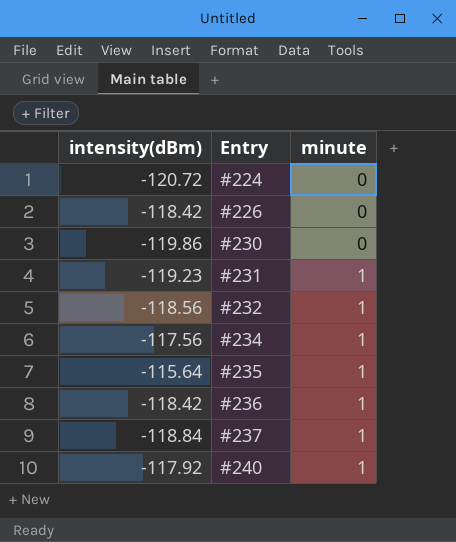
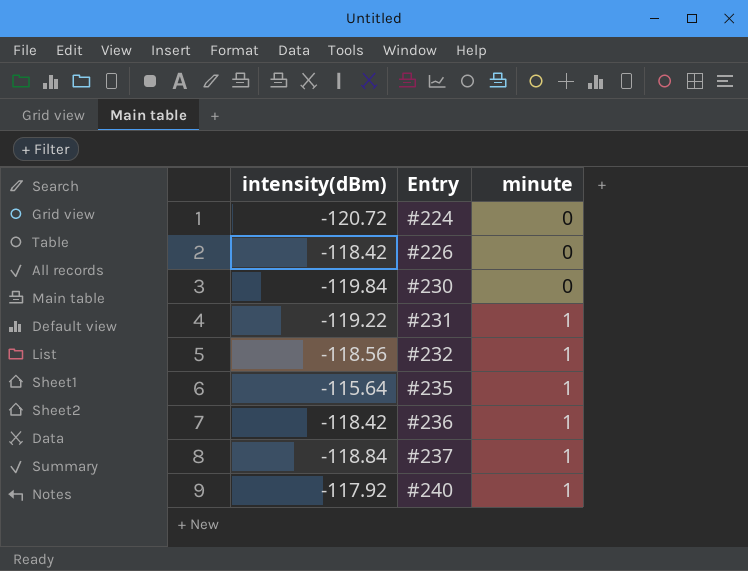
row #234: -117.56 | 1 -> none
#230 | intensity(dBm): -119.86 -> -119.84
#231 | intensity(dBm): -119.23 -> -119.22

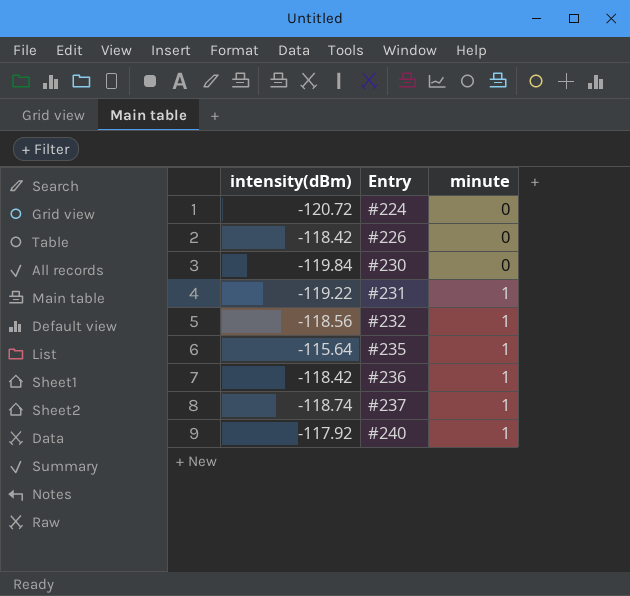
#237 | intensity(dBm): -118.84 -> -118.74

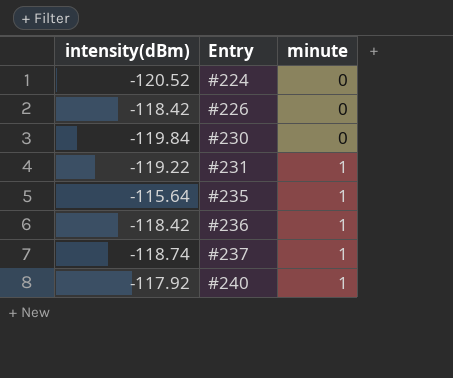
row #232: -118.56 | 1 -> none
#224 | intensity(dBm): -120.72 -> -120.52

